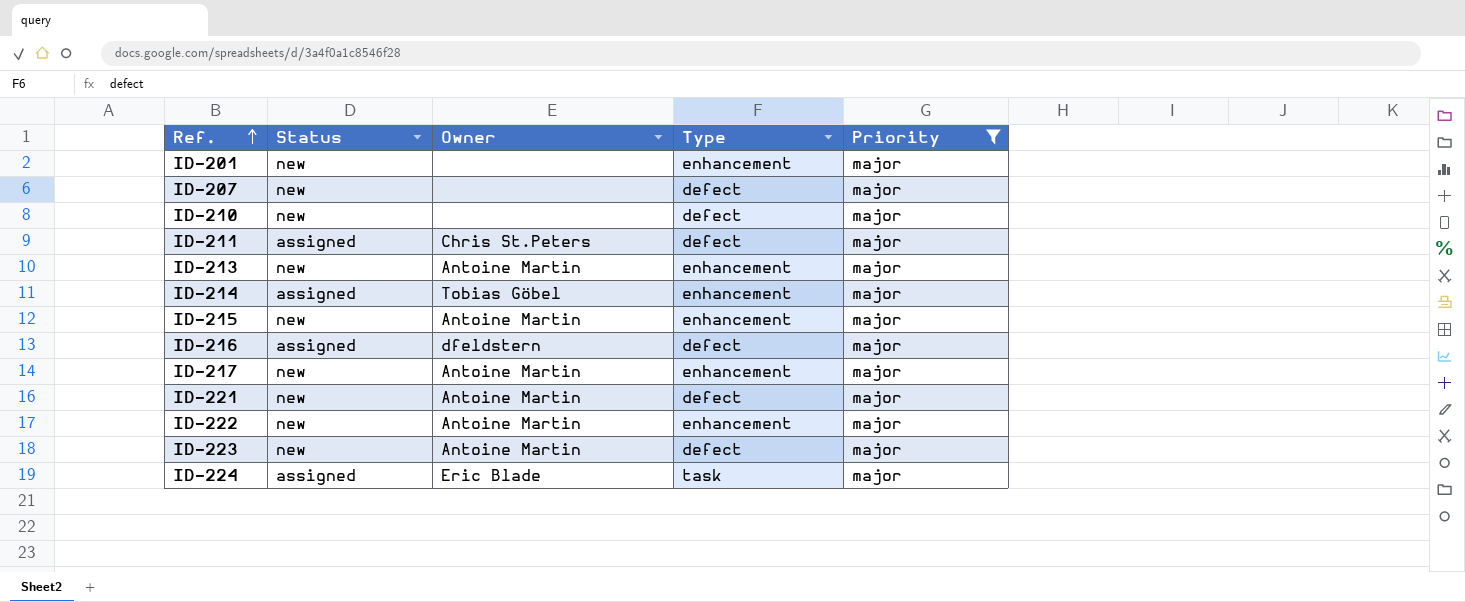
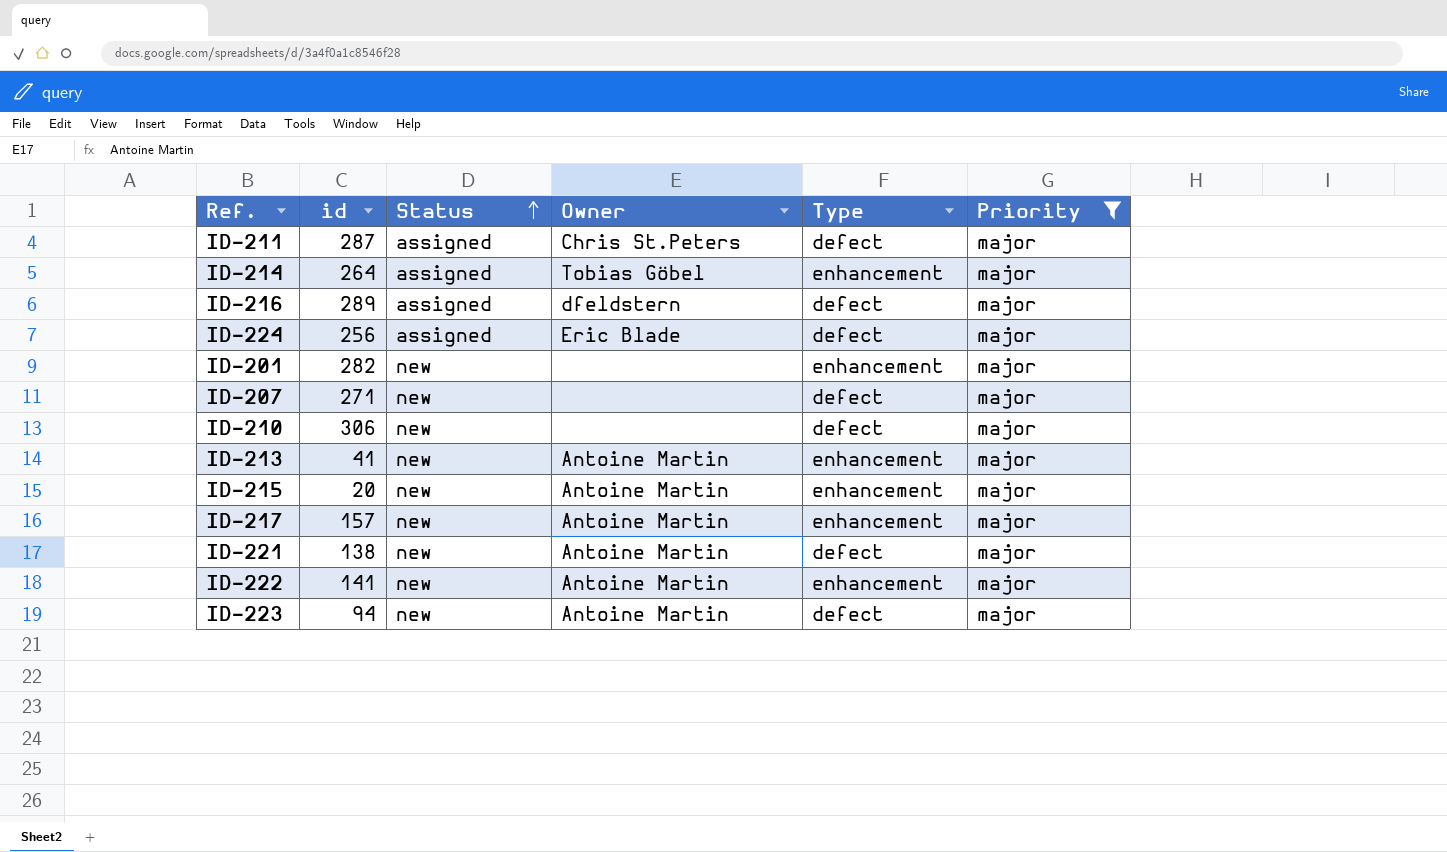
row order: Ref. ascending -> Status ascending
column id | position: none -> 2
ID-224 | Type: task -> defect

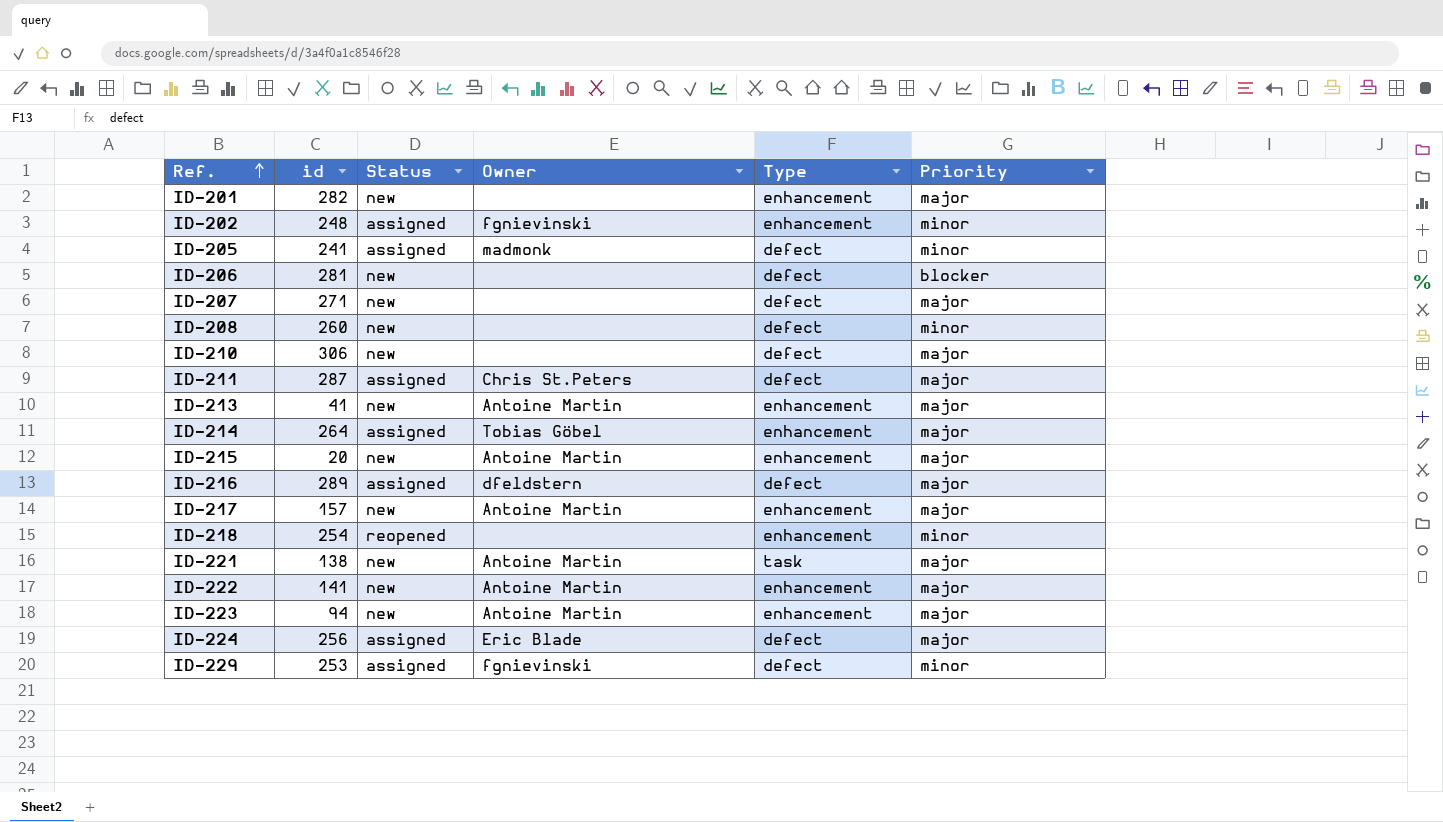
filter: Priority = major -> none
row order: Status ascending -> Ref. ascending
ID-221 | Type: defect -> task
ID-223 | Type: defect -> enhancement

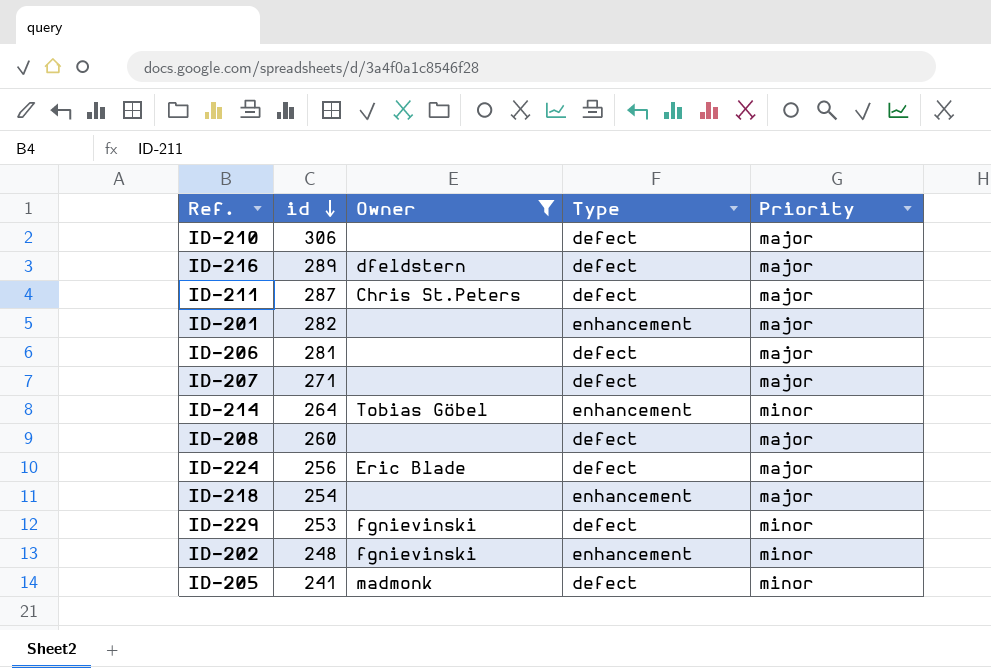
filter: none -> Owner != Antoine Martin
row order: Ref. ascending -> id descending
column Status | position: 3 -> none
ID-206 | Priority: blocker -> major
ID-214 | Priority: major -> minor
ID-208 | Priority: minor -> major
ID-218 | Priority: minor -> major

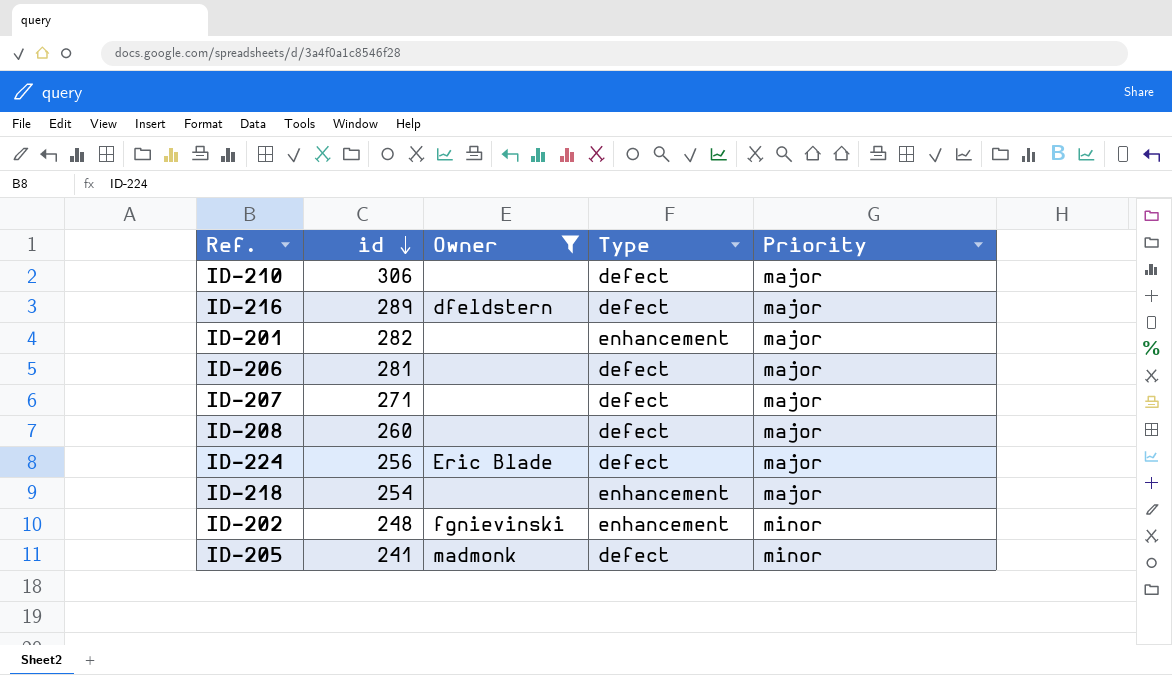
row ID-211: 287 | Chris St.Peters | defect | major -> none
row ID-214: 264 | Tobias Göbel | enhancement | minor -> none
row ID-229: 253 | fgnievinski | defect | minor -> none

